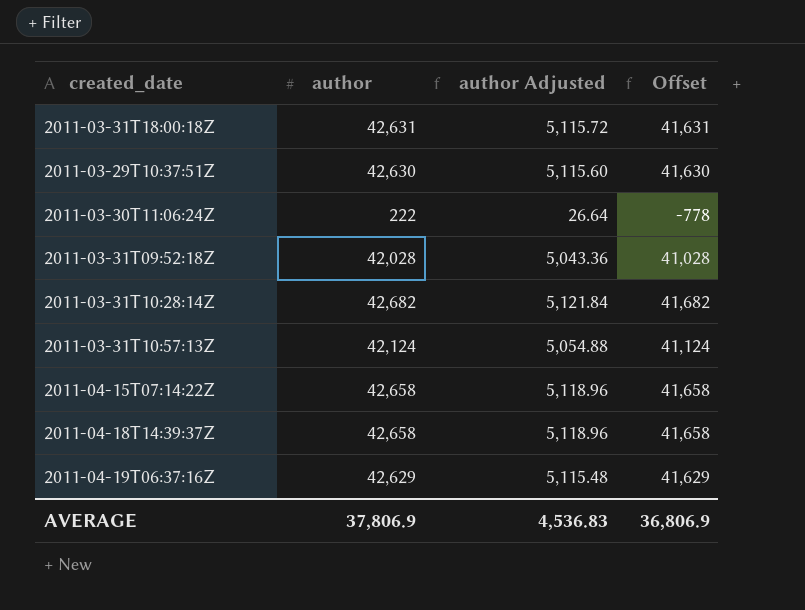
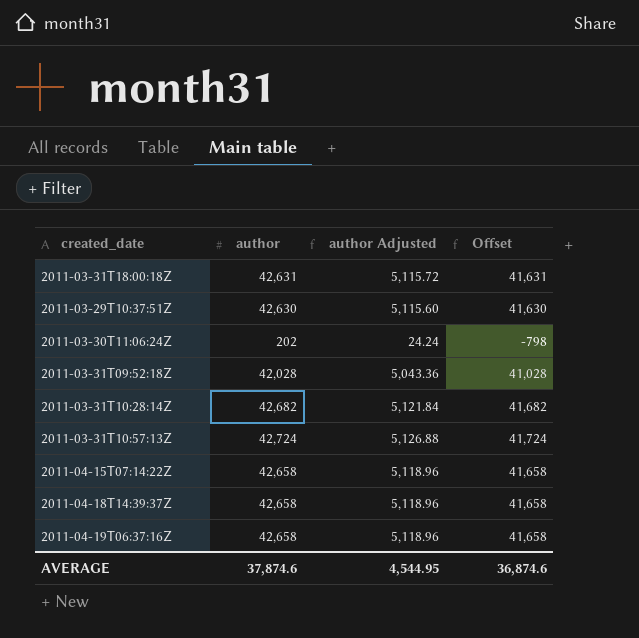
2011-03-30T11:06:24Z | author: 222 -> 202
2011-03-30T11:06:24Z | author Adjusted: 26.64 -> 24.24
2011-03-30T11:06:24Z | Offset: -778 -> -798
2011-03-31T10:57:13Z | author: 42,124 -> 42,724
2011-03-31T10:57:13Z | author Adjusted: 5,054.88 -> 5,126.88
2011-03-31T10:57:13Z | Offset: 41,124 -> 41,724
2011-04-19T06:37:16Z | author: 42,629 -> 42,658
2011-04-19T06:37:16Z | author Adjusted: 5,115.48 -> 5,118.96
2011-04-19T06:37:16Z | Offset: 41,629 -> 41,658
AVERAGE | author: 37,806.9 -> 37,874.6
AVERAGE | author Adjusted: 4,536.83 -> 4,544.95
AVERAGE | Offset: 36,806.9 -> 36,874.6

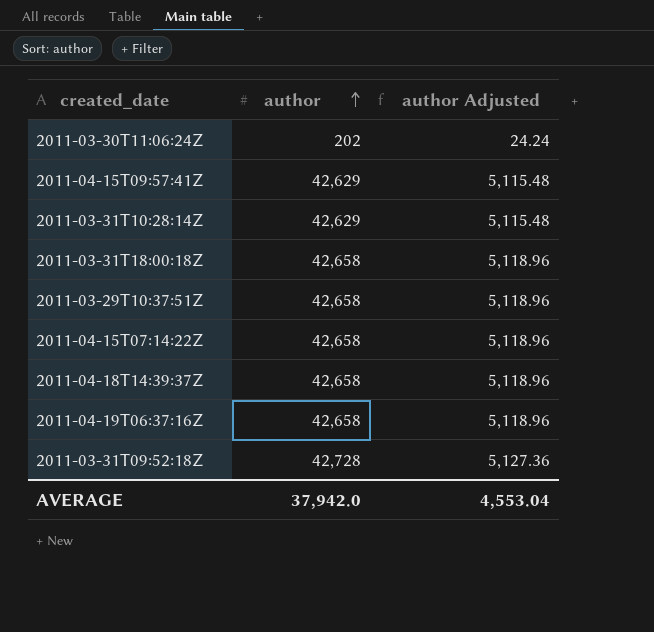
row order: none -> author ascending
column Offset | formula: [author] - 1000 -> none
row 2011-03-31T10:57:13Z: 42,724 | 5,126.88 | 41,724 -> none
row 2011-04-15T09:57:41Z: none -> 42,629 | 5,115.48
2011-03-31T10:28:14Z | author: 42,682 -> 42,629
2011-03-31T10:28:14Z | author Adjusted: 5,121.84 -> 5,115.48
2011-03-31T18:00:18Z | author: 42,631 -> 42,658
2011-03-31T18:00:18Z | author Adjusted: 5,115.72 -> 5,118.96
2011-03-29T10:37:51Z | author: 42,630 -> 42,658
2011-03-29T10:37:51Z | author Adjusted: 5,115.60 -> 5,118.96
2011-03-31T09:52:18Z | author: 42,028 -> 42,728
2011-03-31T09:52:18Z | author Adjusted: 5,043.36 -> 5,127.36
AVERAGE | author: 37,874.6 -> 37,942.0
AVERAGE | author Adjusted: 4,544.95 -> 4,553.04

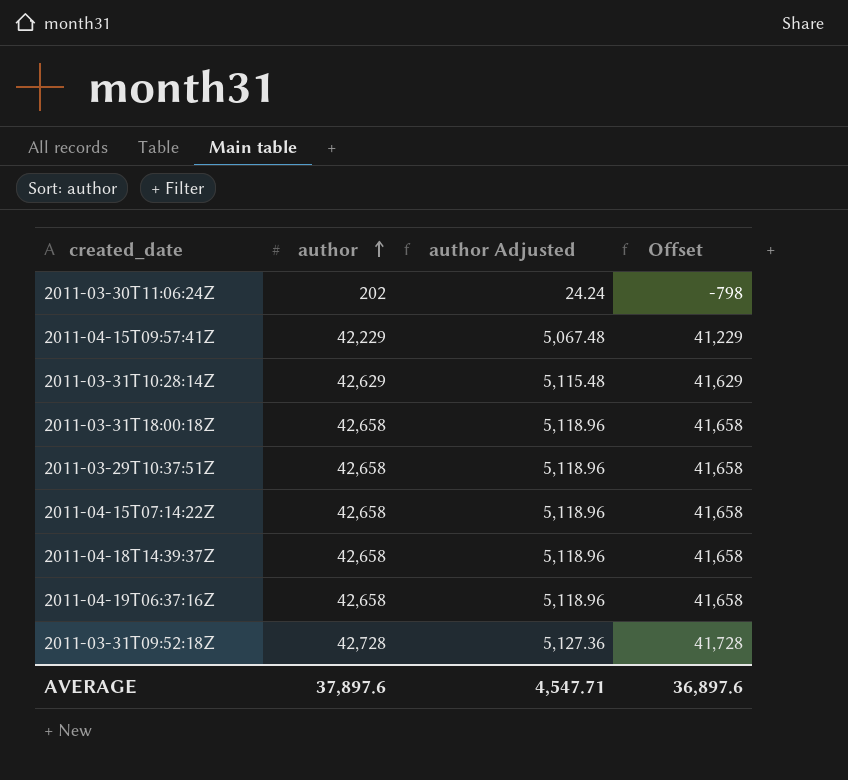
column Offset | formula: none -> [author] - 1000
2011-04-15T09:57:41Z | author: 42,629 -> 42,229
2011-04-15T09:57:41Z | author Adjusted: 5,115.48 -> 5,067.48
AVERAGE | author: 37,942.0 -> 37,897.6
AVERAGE | author Adjusted: 4,553.04 -> 4,547.71

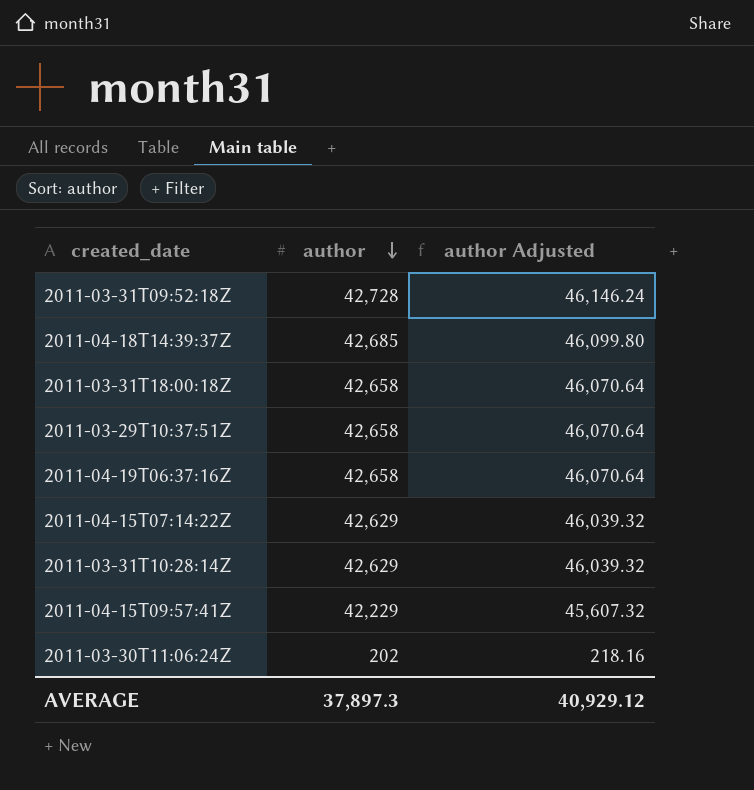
row order: author ascending -> author descending
column Offset | formula: [author] - 1000 -> none
column author Adjusted | formula: [author] * 0.12 -> [author] * 1.08
2011-04-18T14:39:37Z | author: 42,658 -> 42,685
2011-04-15T07:14:22Z | author: 42,658 -> 42,629
AVERAGE | author: 37,897.6 -> 37,897.3
AVERAGE | author Adjusted: 4,547.71 -> 40,929.12

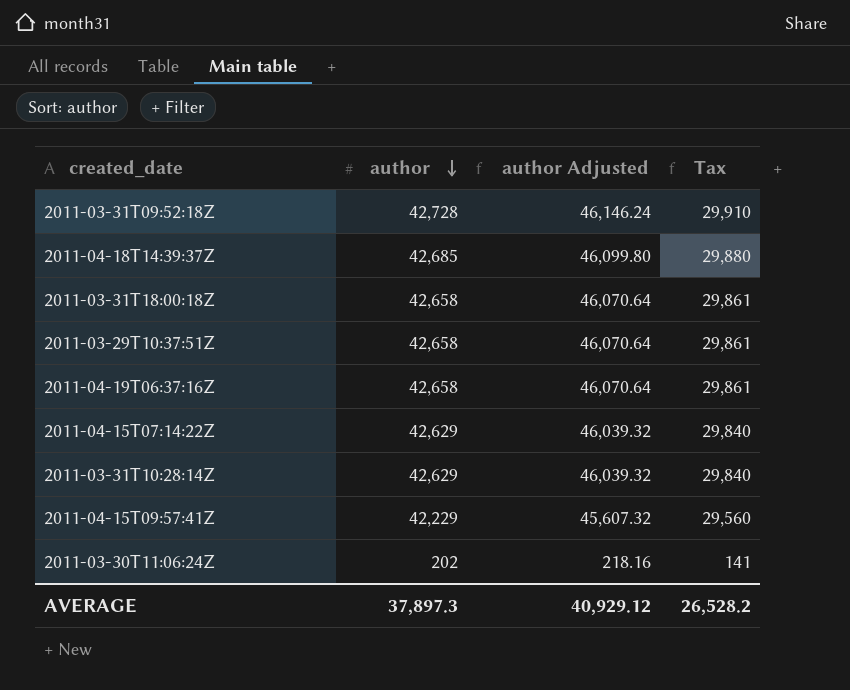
column Tax | formula: none -> [author] * 0.7

